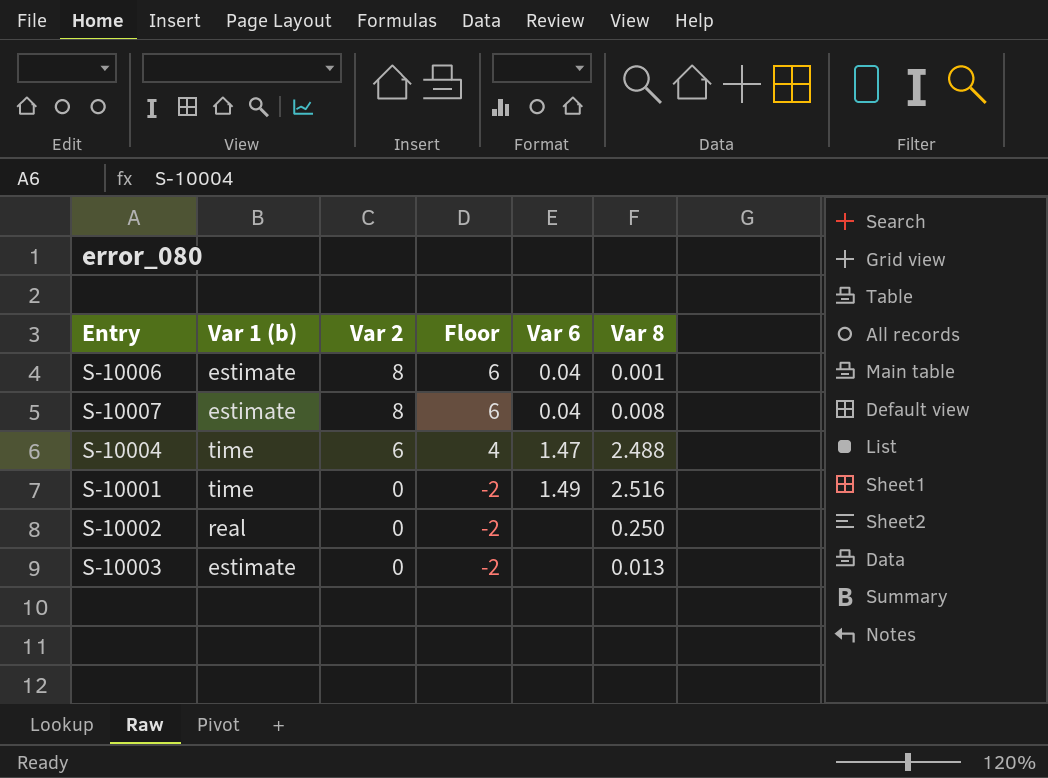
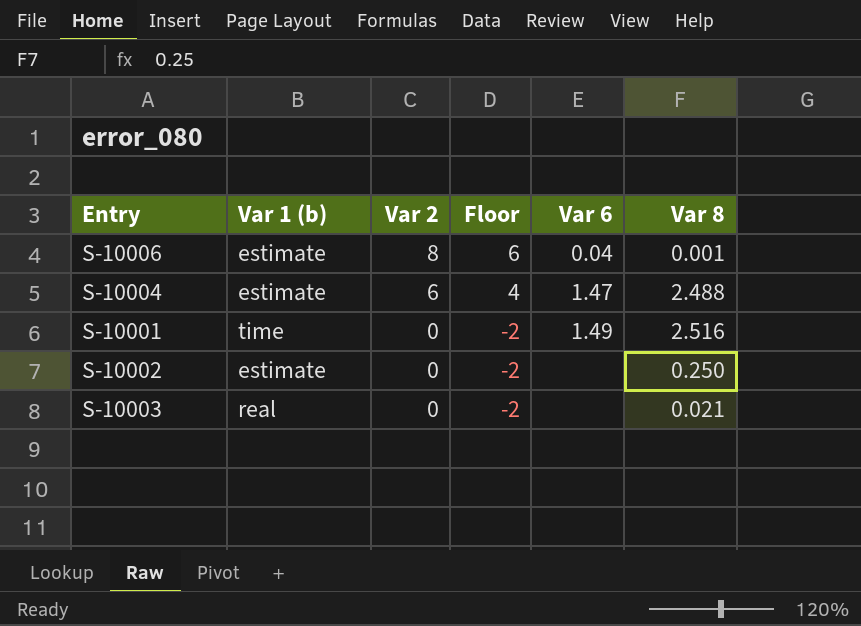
row S-10007: estimate | 8 | 6 | 0.04 | 0.008 -> none
S-10004 | Var 1 (b): time -> estimate
S-10002 | Var 1 (b): real -> estimate
S-10003 | Var 1 (b): estimate -> real
S-10003 | Var 8: 0.013 -> 0.021

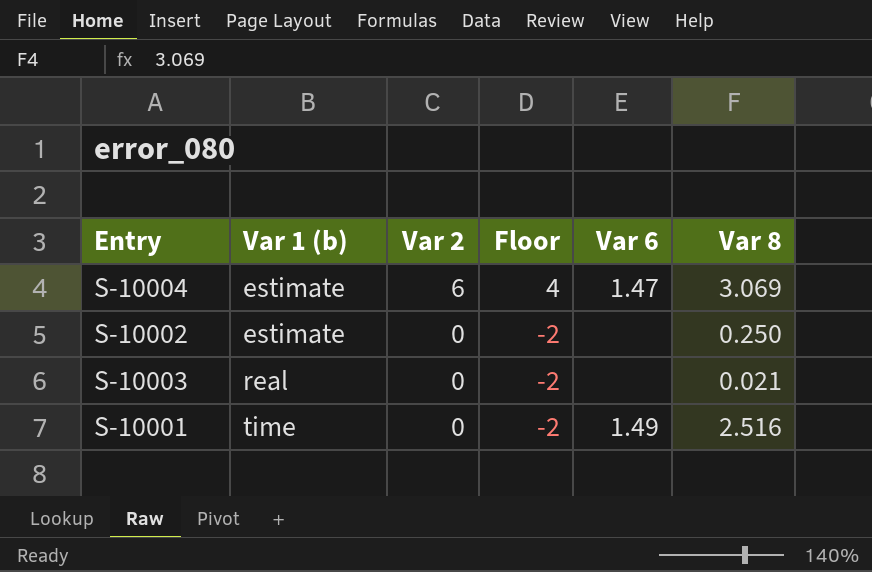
row order: Var 2 descending -> Var 1 (b) ascending
row S-10006: estimate | 8 | 6 | 0.04 | 0.001 -> none
S-10004 | Var 8: 2.488 -> 3.069

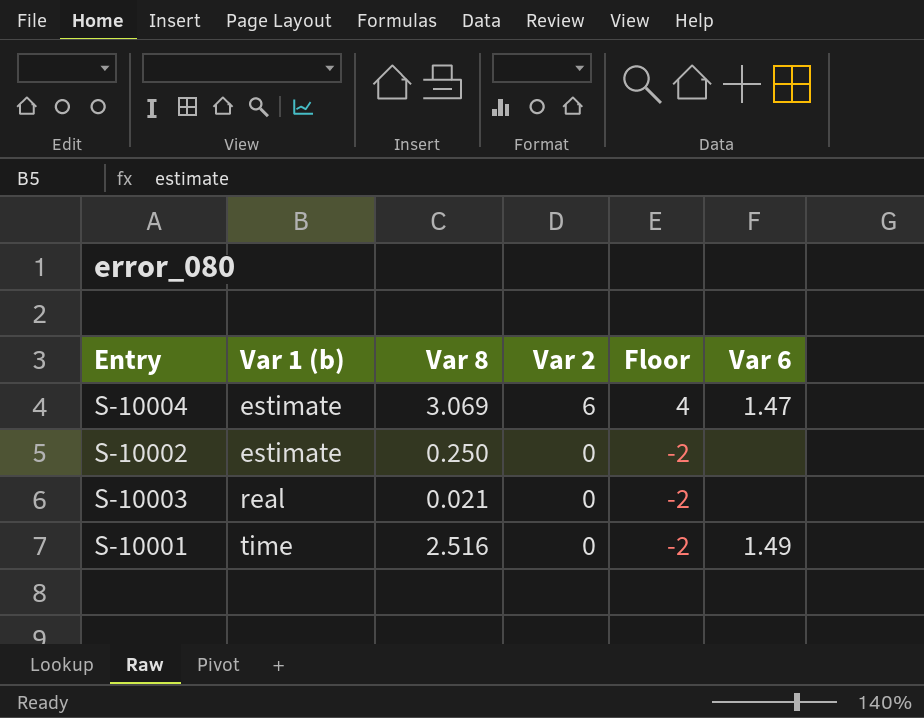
column Var 8 | position: 6 -> 3

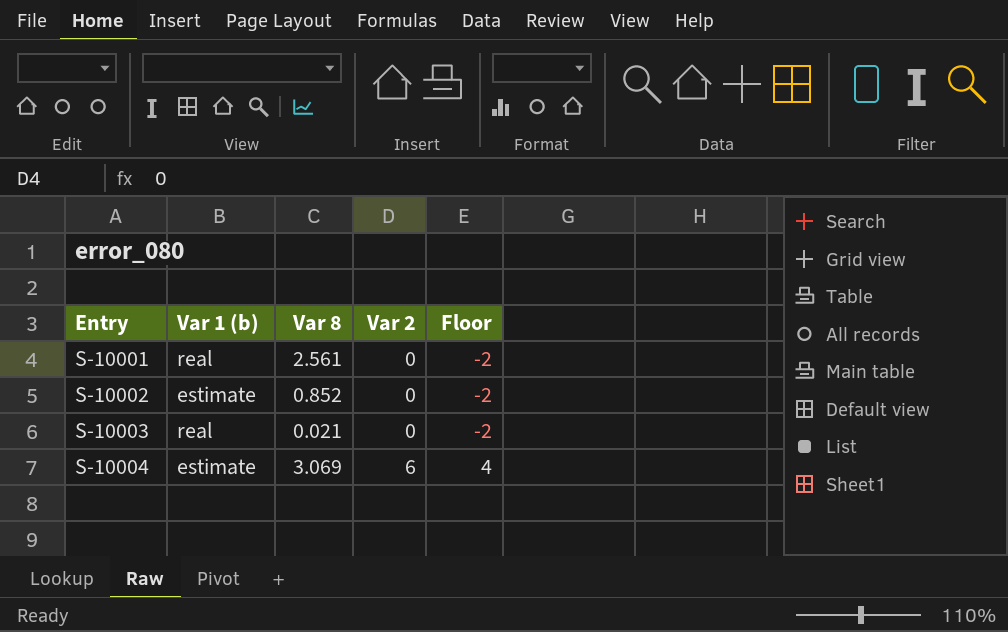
row order: Var 1 (b) ascending -> Entry ascending
column Var 6 | position: 6 -> none
S-10001 | Var 1 (b): time -> real
S-10001 | Var 8: 2.516 -> 2.561
S-10002 | Var 8: 0.250 -> 0.852

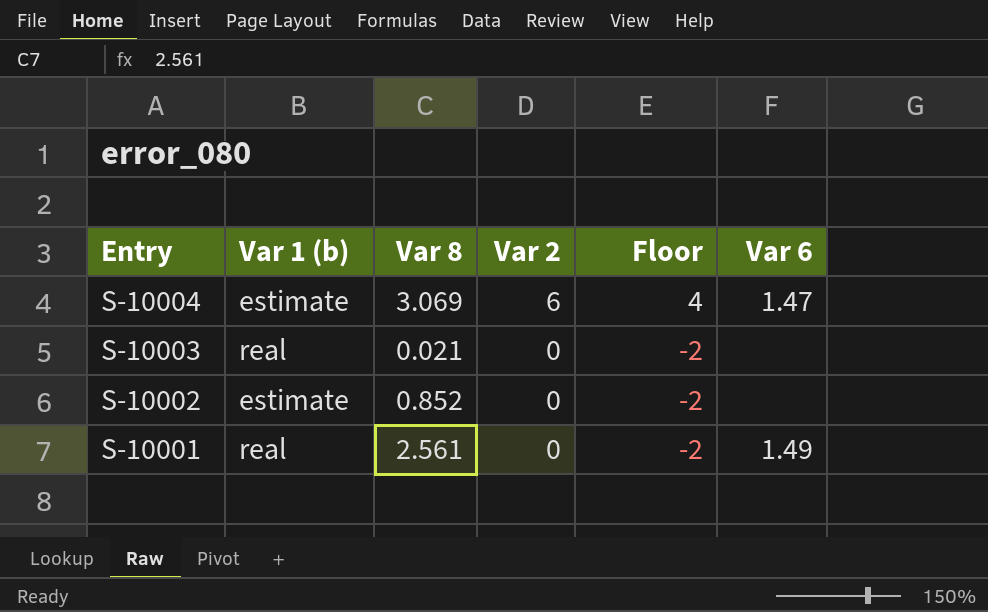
row order: Entry ascending -> Entry descending
column Var 6 | position: none -> 6

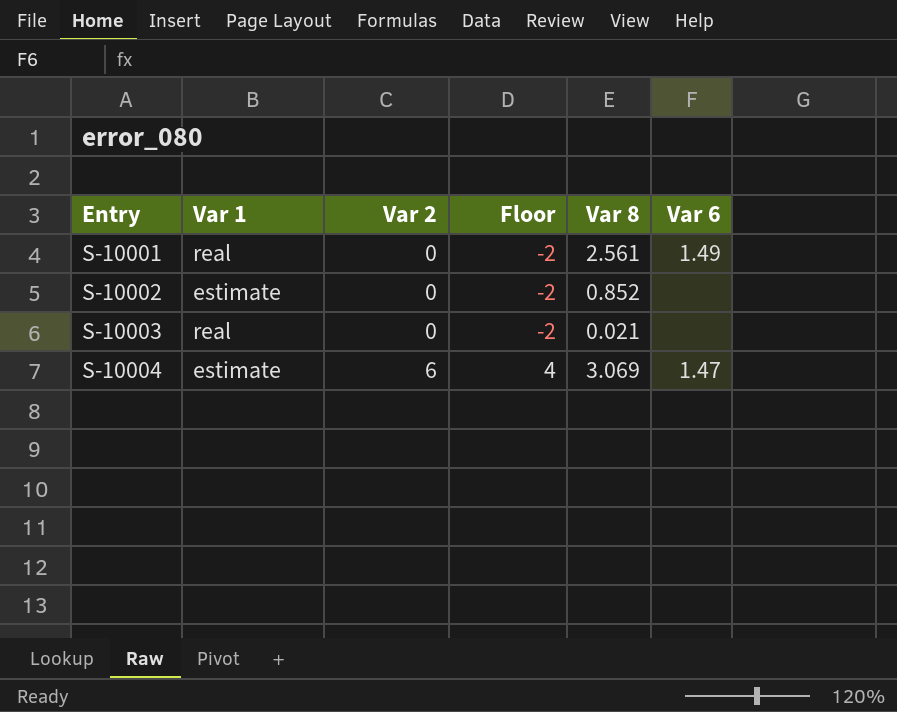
row order: Entry descending -> Entry ascending
column name: Var 1 (b) -> Var 1
column Var 8 | position: 3 -> 5

